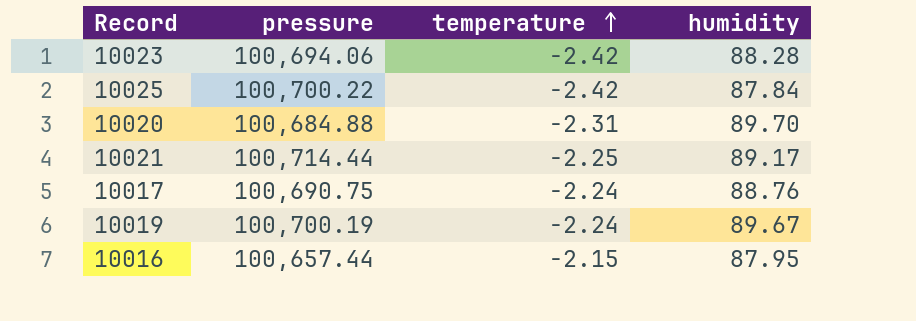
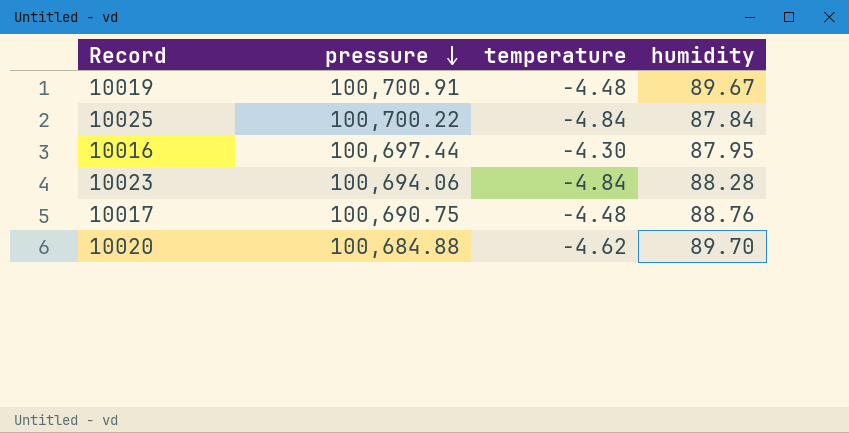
row order: temperature ascending -> pressure descending
row 10021: 100,714.44 | -2.25 | 89.17 -> none
10019 | pressure: 100,700.19 -> 100,700.91
10019 | temperature: -2.24 -> -4.48
10025 | temperature: -2.42 -> -4.84
10016 | pressure: 100,657.44 -> 100,697.44
10016 | temperature: -2.15 -> -4.30
10023 | temperature: -2.42 -> -4.84
10017 | temperature: -2.24 -> -4.48
10020 | temperature: -2.31 -> -4.62

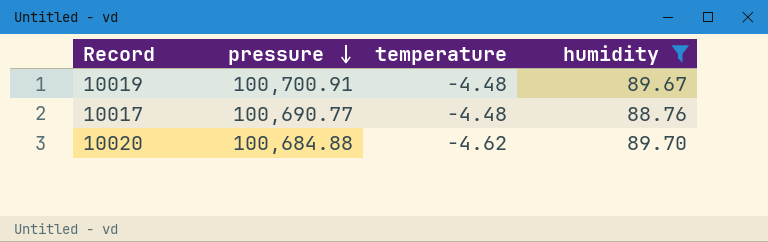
filter: none -> humidity >= 88.76
10017 | pressure: 100,690.75 -> 100,690.77

